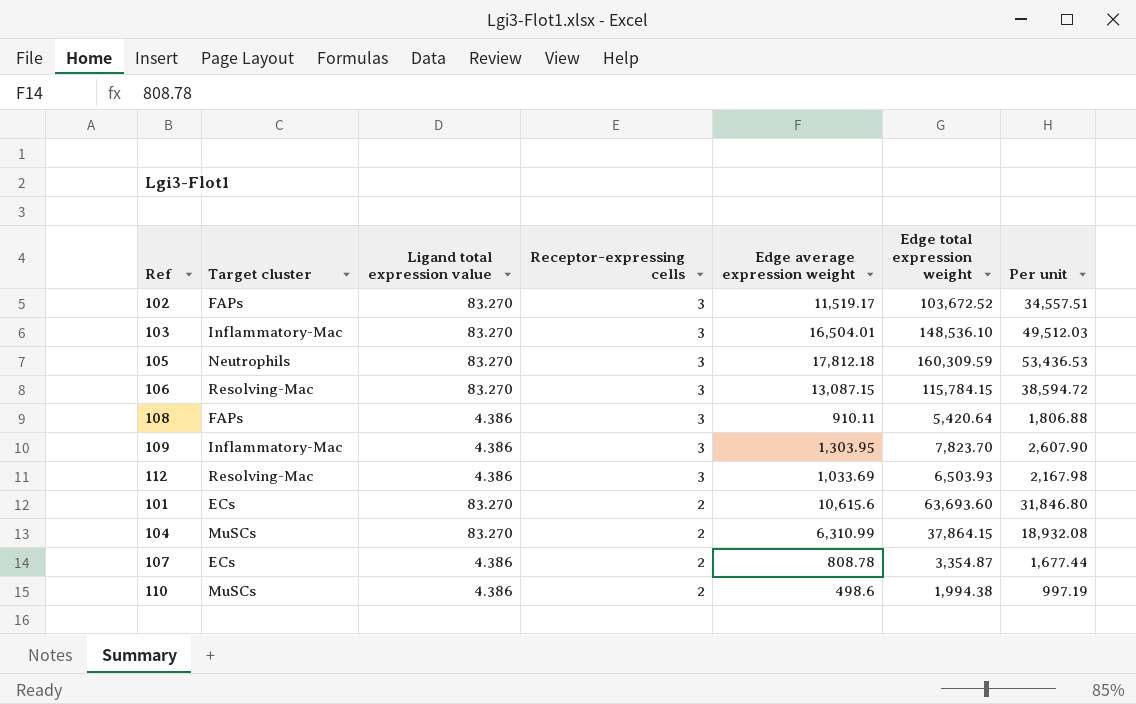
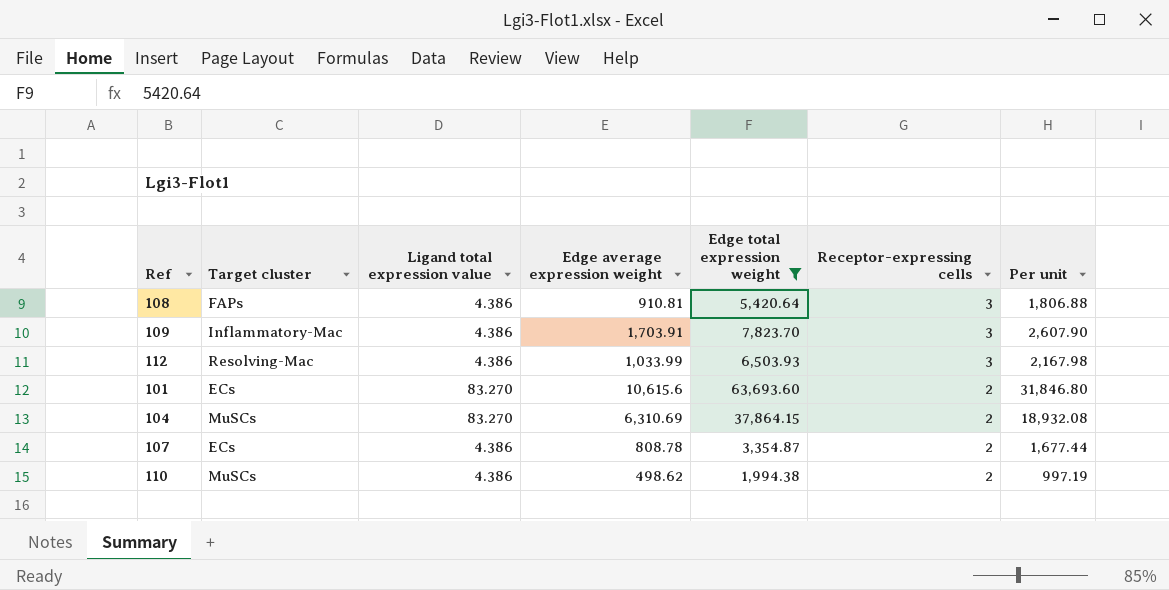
filter: none -> Edge total expression weight <= 63,693.60
column Receptor-expressing cells | position: 4 -> 6
108 | Edge average expression weight: 910.11 -> 910.81
109 | Edge average expression weight: 1,303.95 -> 1,703.91
112 | Edge average expression weight: 1,033.69 -> 1,033.99
104 | Edge average expression weight: 6,310.99 -> 6,310.69
110 | Edge average expression weight: 498.6 -> 498.62

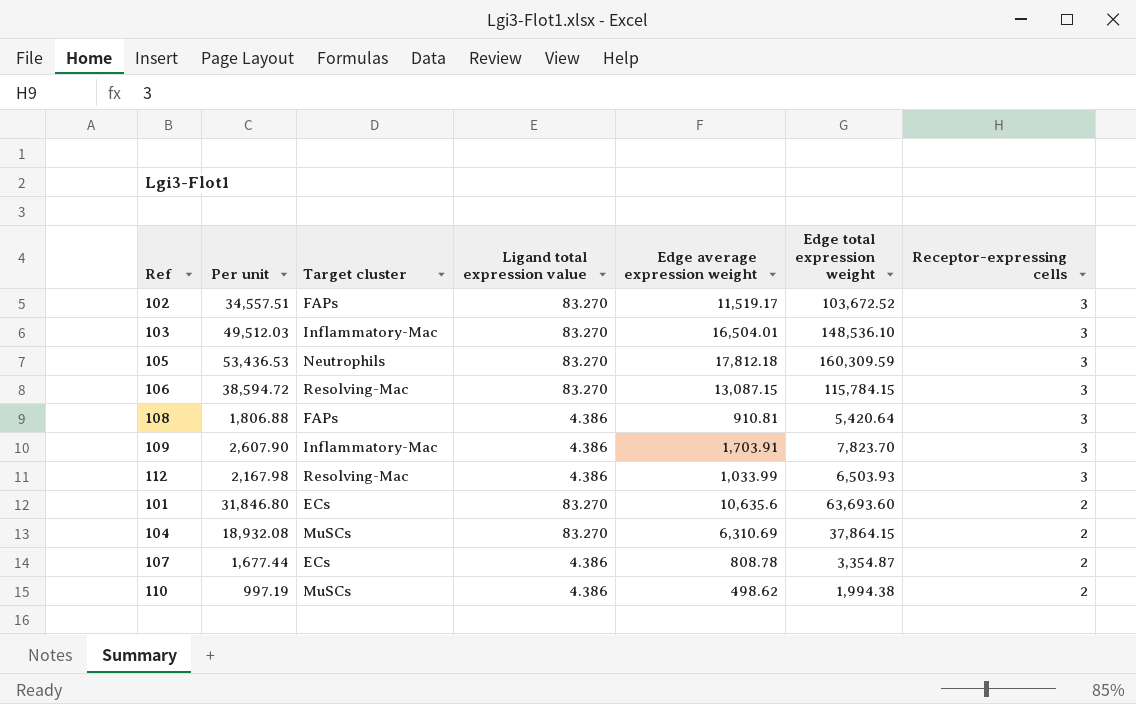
filter: Edge total expression weight <= 63,693.60 -> none
column Per unit | position: 7 -> 2
101 | Edge average expression weight: 10,615.6 -> 10,635.6

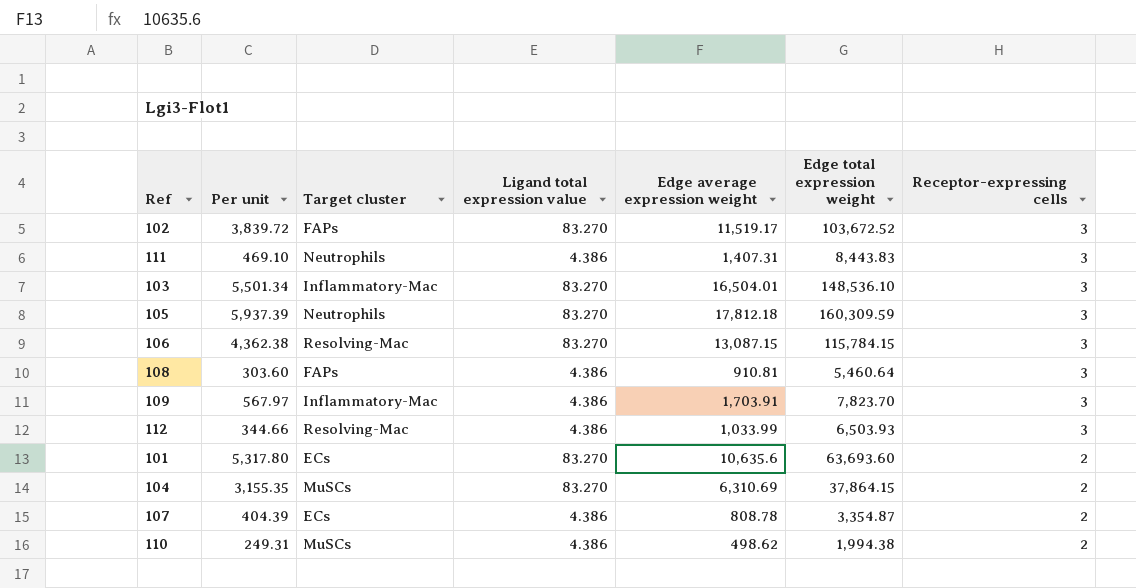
column Per unit | formula: [Edge total expression weight] / [Receptor-expressing cells] -> [Edge average expression weight] / [Receptor-expressing cells]
row 111: none -> 469.10 | Neutrophils | 4.386 | 1,407.31 | 8,443.83 | 3
108 | Edge total expression weight: 5,420.64 -> 5,460.64

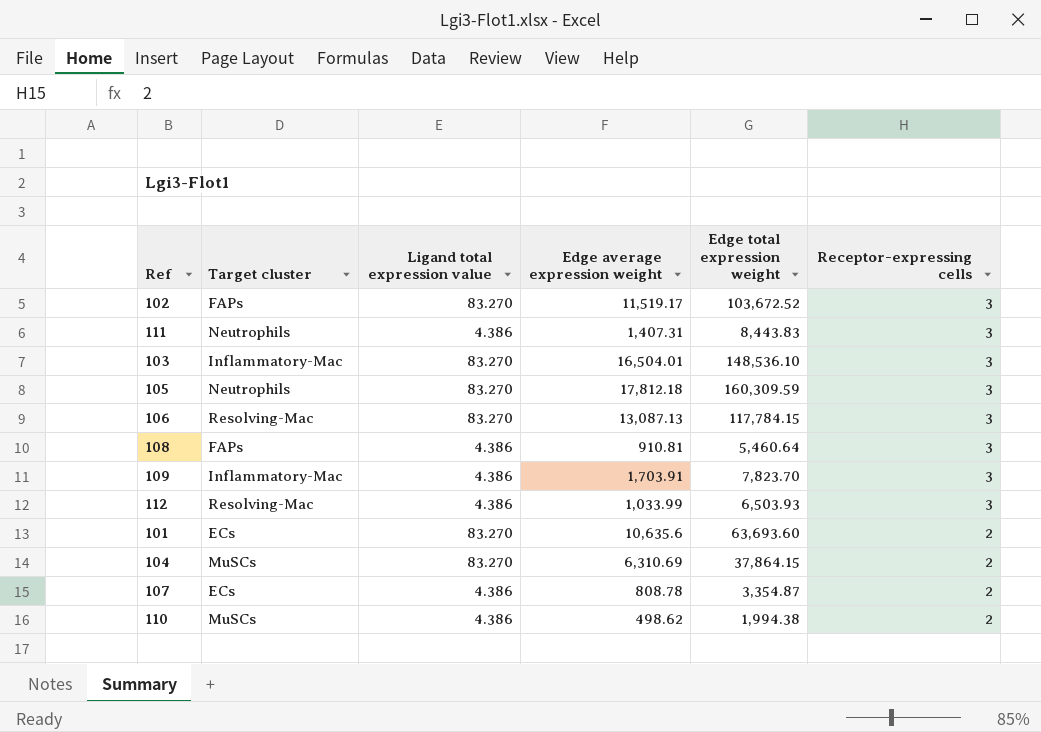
column Per unit | formula: [Edge average expression weight] / [Receptor-expressing cells] -> none
106 | Edge average expression weight: 13,087.15 -> 13,087.13
106 | Edge total expression weight: 115,784.15 -> 117,784.15

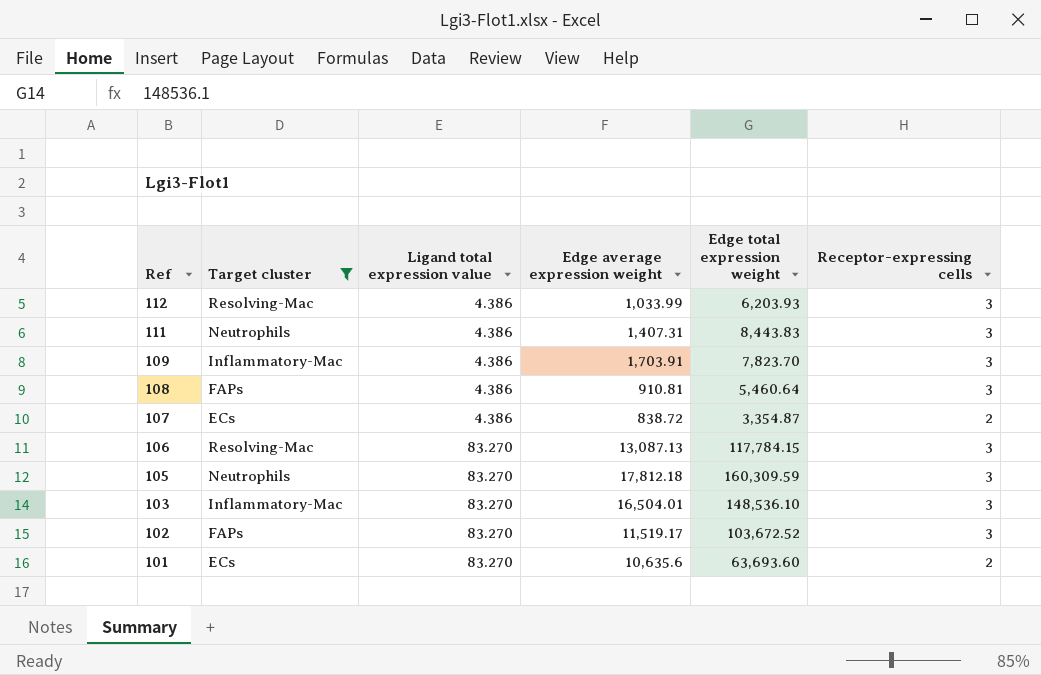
filter: none -> Target cluster != MuSCs
row order: Receptor-expressing cells descending -> Ref descending
112 | Edge total expression weight: 6,503.93 -> 6,203.93
107 | Edge average expression weight: 808.78 -> 838.72

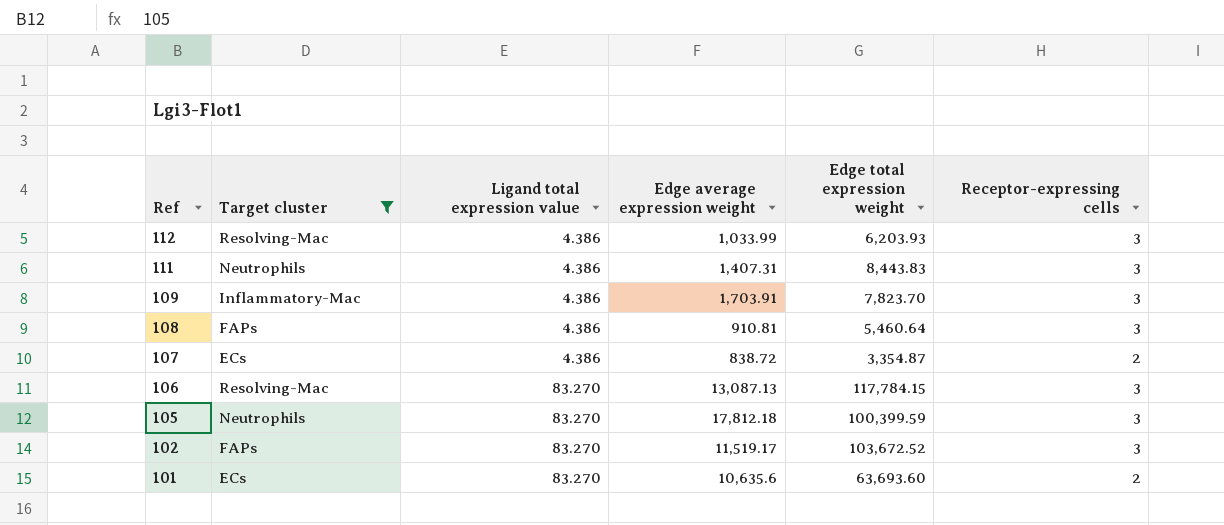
row 103: Inflammatory-Mac | 83.270 | 16,504.01 | 148,536.10 | 3 -> none
105 | Edge total expression weight: 160,309.59 -> 100,399.59

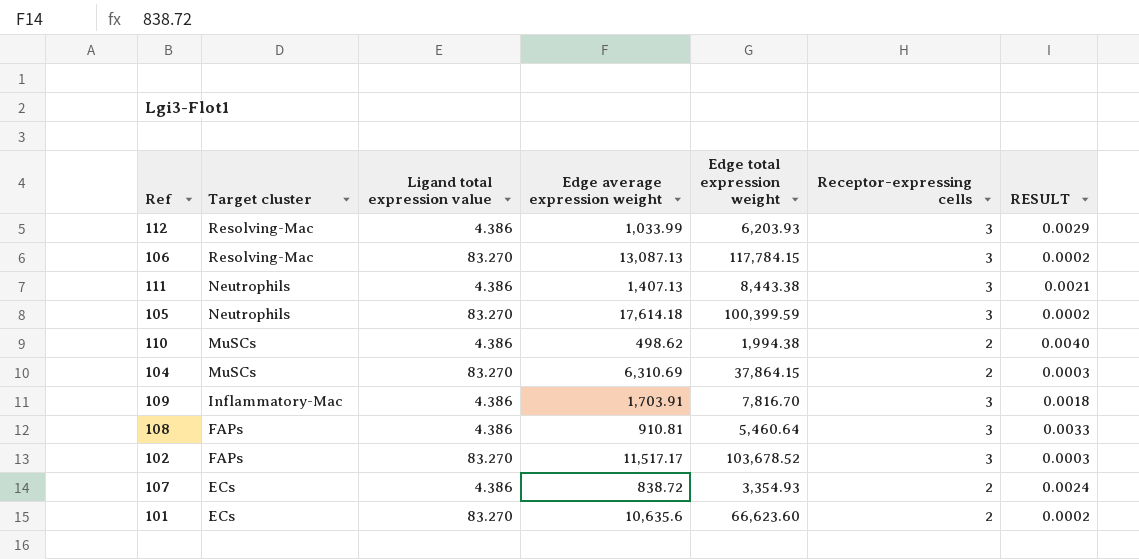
filter: Target cluster != MuSCs -> none
row order: Ref descending -> Target cluster descending
column RESULT | formula: none -> [Receptor-expressing cells] / [Edge average expression weight]
111 | Edge average expression weight: 1,407.31 -> 1,407.13
111 | Edge total expression weight: 8,443.83 -> 8,443.38
105 | Edge average expression weight: 17,812.18 -> 17,614.18
109 | Edge total expression weight: 7,823.70 -> 7,816.70
102 | Edge average expression weight: 11,519.17 -> 11,517.17
102 | Edge total expression weight: 103,672.52 -> 103,678.52
107 | Edge total expression weight: 3,354.87 -> 3,354.93
101 | Edge total expression weight: 63,693.60 -> 66,623.60

